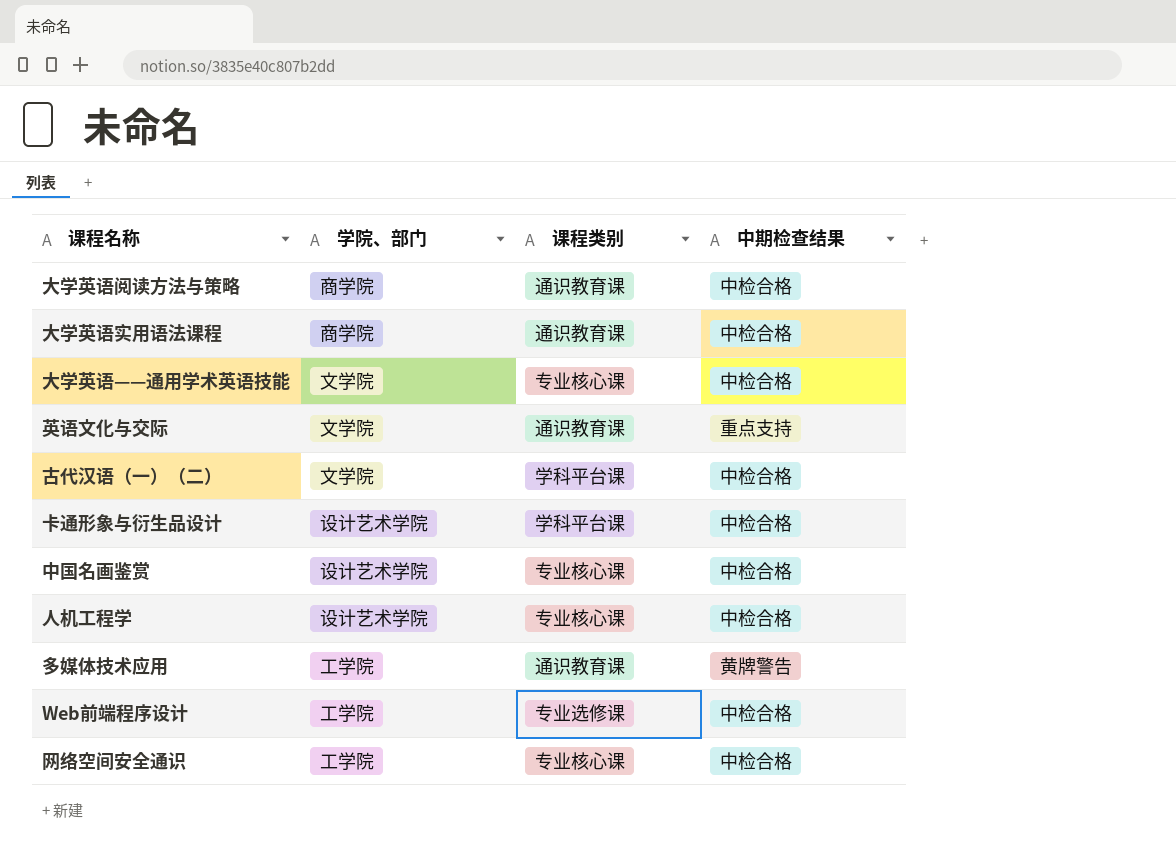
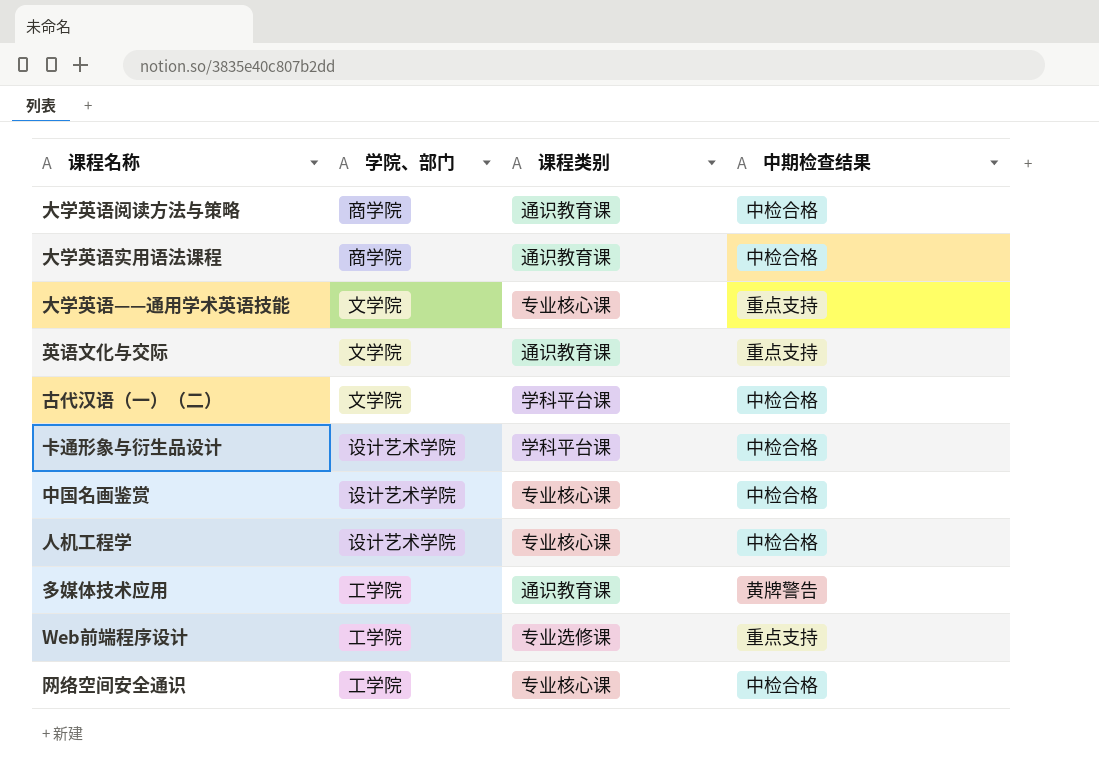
大学英语——通用学术英语技能 | 中期检查结果: 中检合格 -> 重点支持
Web前端程序设计 | 中期检查结果: 中检合格 -> 重点支持

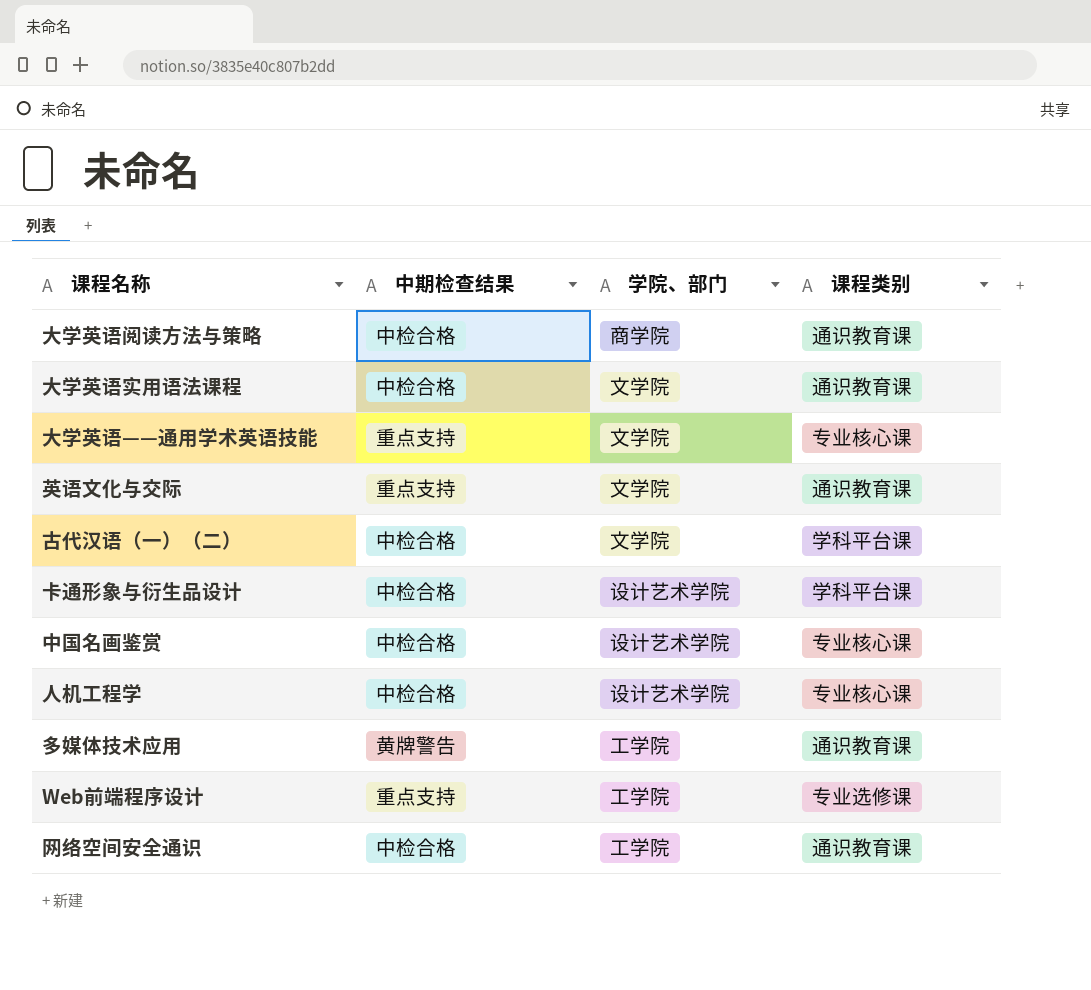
column 中期检查结果 | position: 4 -> 2
大学英语实用语法课程 | 学院、部门: 商学院 -> 文学院
网络空间安全通识 | 课程类别: 专业核心课 -> 通识教育课

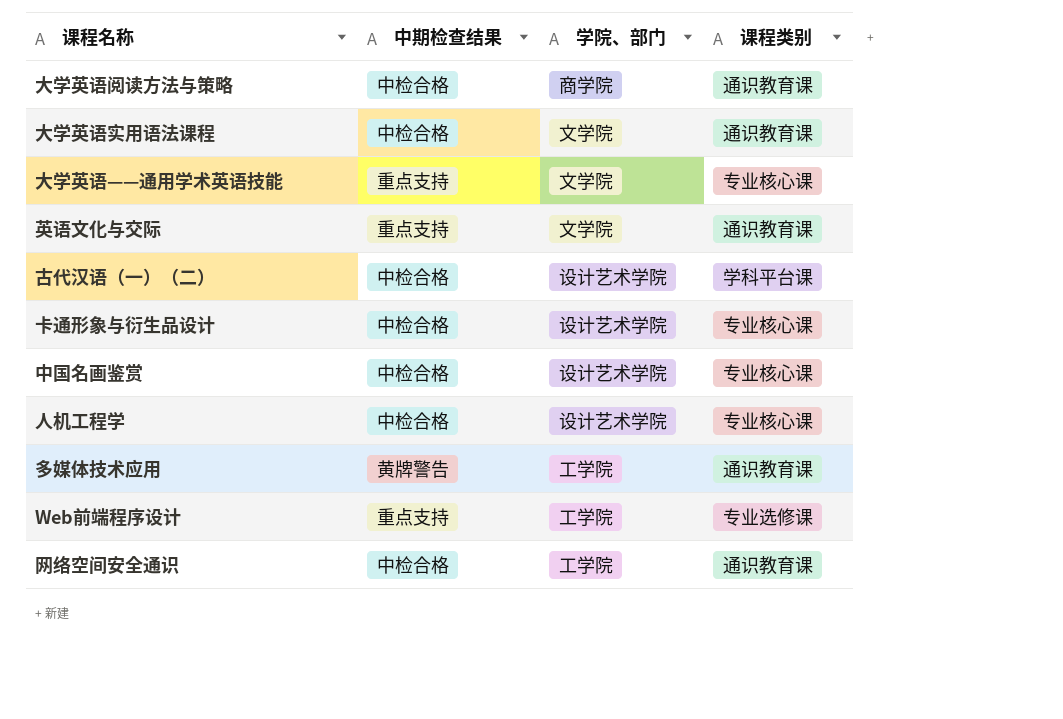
古代汉语（一）（二） | 学院、部门: 文学院 -> 设计艺术学院
卡通形象与衍生品设计 | 课程类别: 学科平台课 -> 专业核心课

